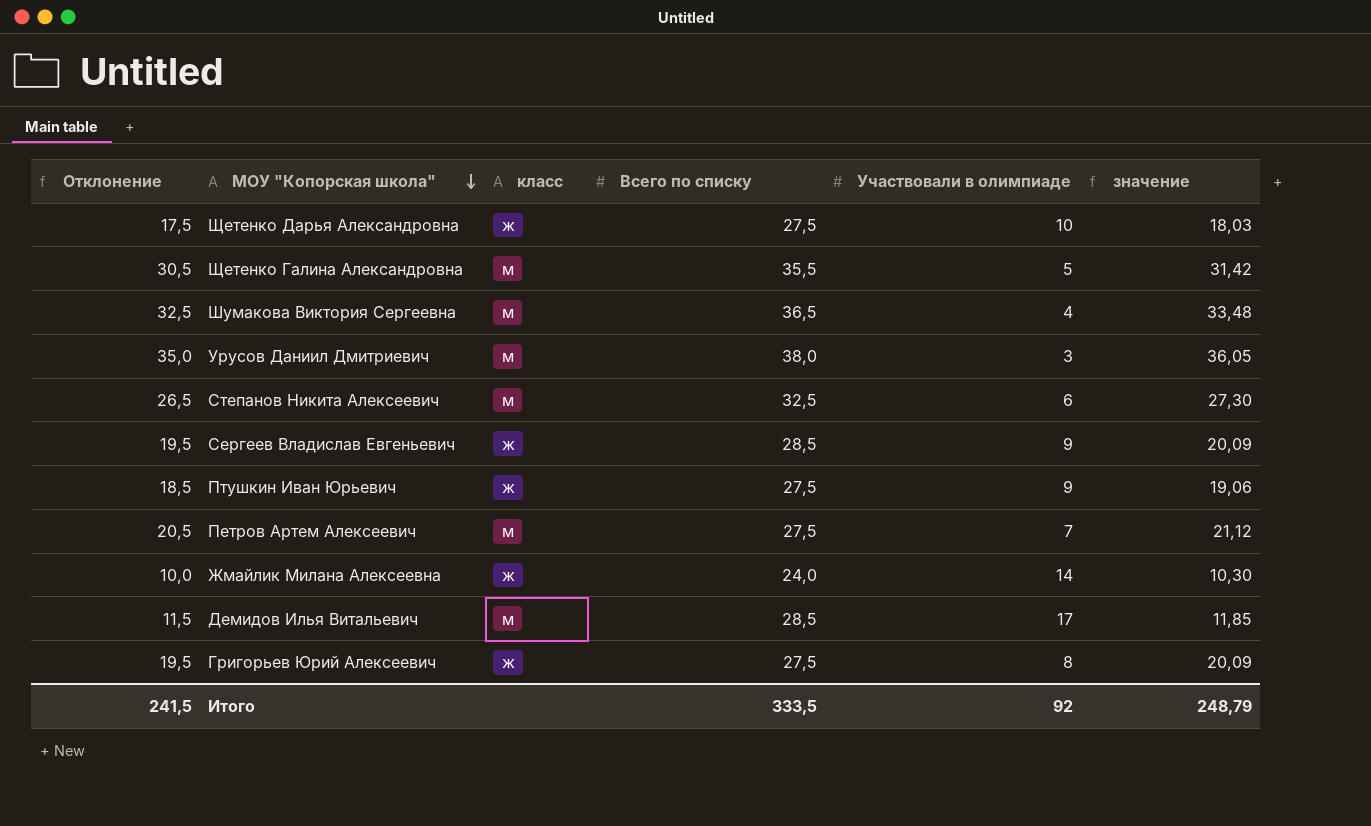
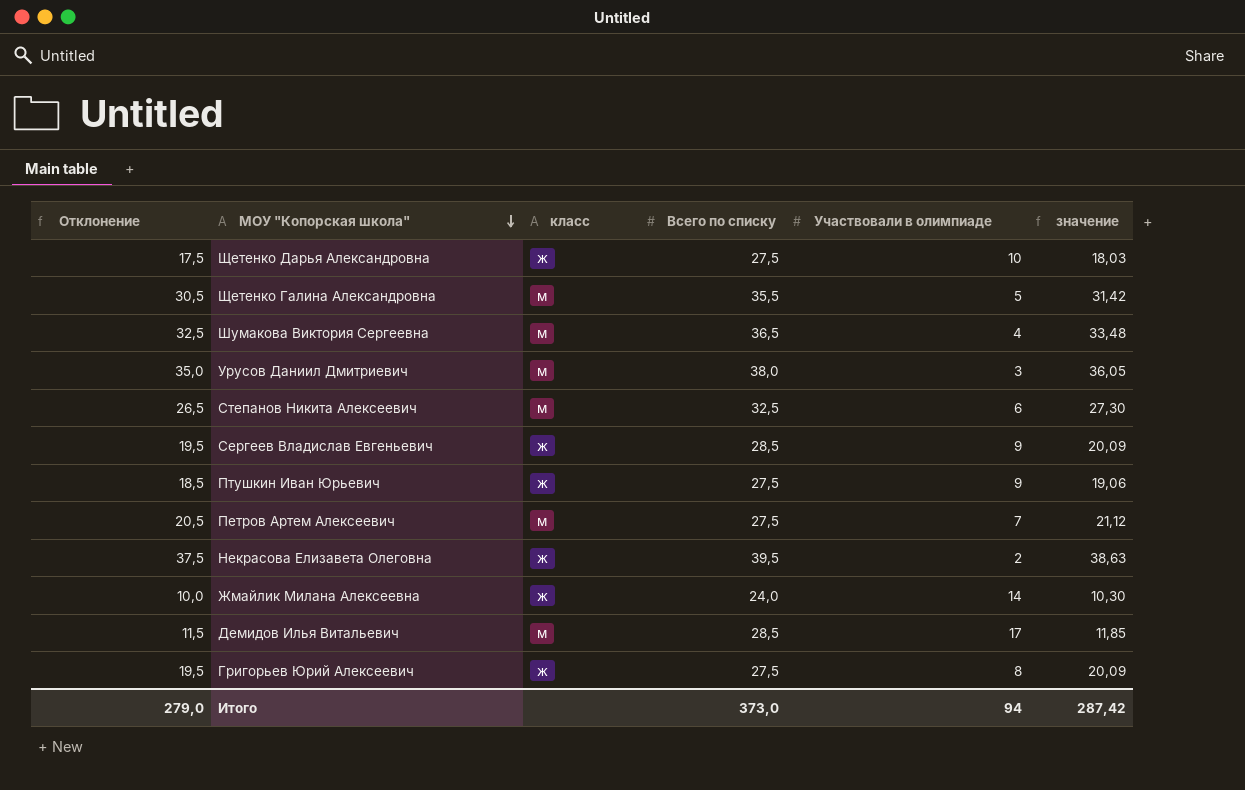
row Некрасова Елизавета Олеговна: none -> 37,5 | ж | 39,5 | 2 | 38,63
Итого | Отклонение: 241,5 -> 279,0
Итого | Всего по списку: 333,5 -> 373,0
Итого | Участвовали в олимпиаде: 92 -> 94
Итого | значение: 248,79 -> 287,42

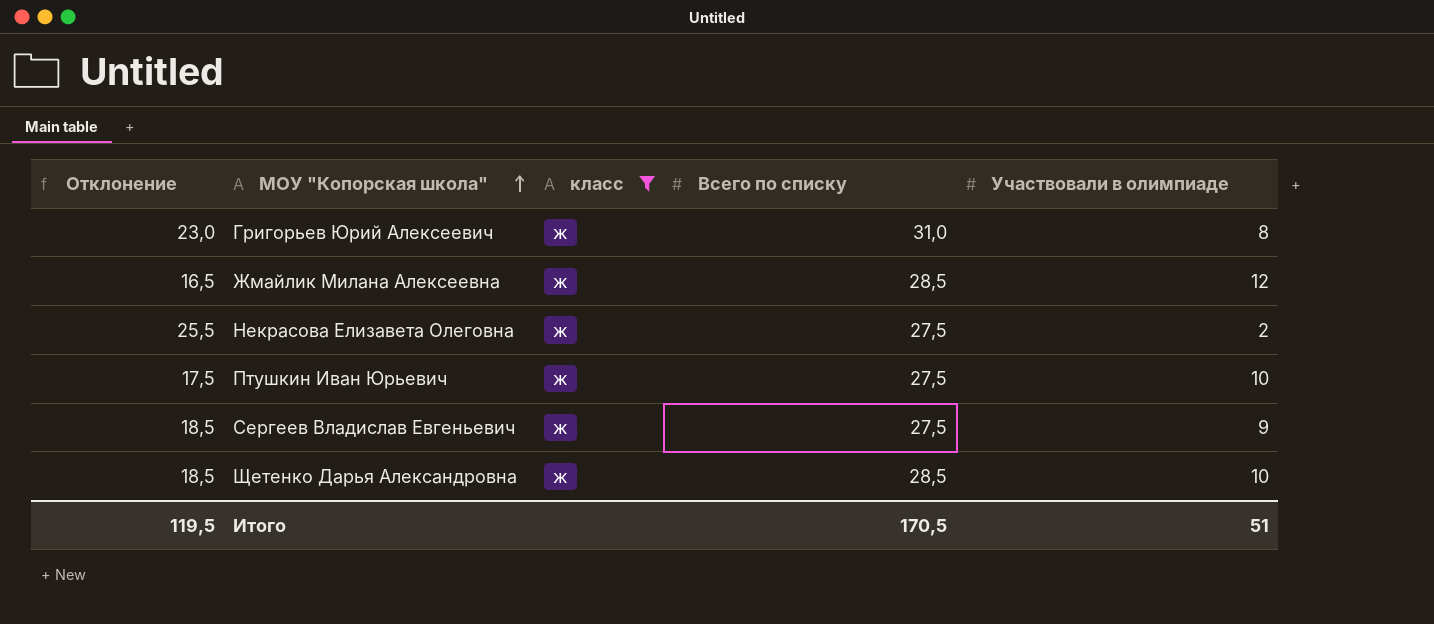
filter: none -> класс = ж
row order: МОУ "Копорская школа" descending -> МОУ "Копорская школа" ascending
column значение | formula: [Отклонение] * 1,03 -> none
Григорьев Юрий Алексеевич | Отклонение: 19,5 -> 23,0
Григорьев Юрий Алексеевич | Всего по списку: 27,5 -> 31,0
Жмайлик Милана Алексеевна | Отклонение: 10,0 -> 16,5
Жмайлик Милана Алексеевна | Всего по списку: 24,0 -> 28,5
Жмайлик Милана Алексеевна | Участвовали в олимпиаде: 14 -> 12
Некрасова Елизавета Олеговна | Отклонение: 37,5 -> 25,5
Некрасова Елизавета Олеговна | Всего по списку: 39,5 -> 27,5
Птушкин Иван Юрьевич | Отклонение: 18,5 -> 17,5
Птушкин Иван Юрьевич | Участвовали в олимпиаде: 9 -> 10
Сергеев Владислав Евгеньевич | Отклонение: 19,5 -> 18,5
Сергеев Владислав Евгеньевич | Всего по списку: 28,5 -> 27,5
Щетенко Дарья Александровна | Отклонение: 17,5 -> 18,5
Щетенко Дарья Александровна | Всего по списку: 27,5 -> 28,5
Итого | Отклонение: 279,0 -> 119,5
Итого | Всего по списку: 373,0 -> 170,5
Итого | Участвовали в олимпиаде: 94 -> 51

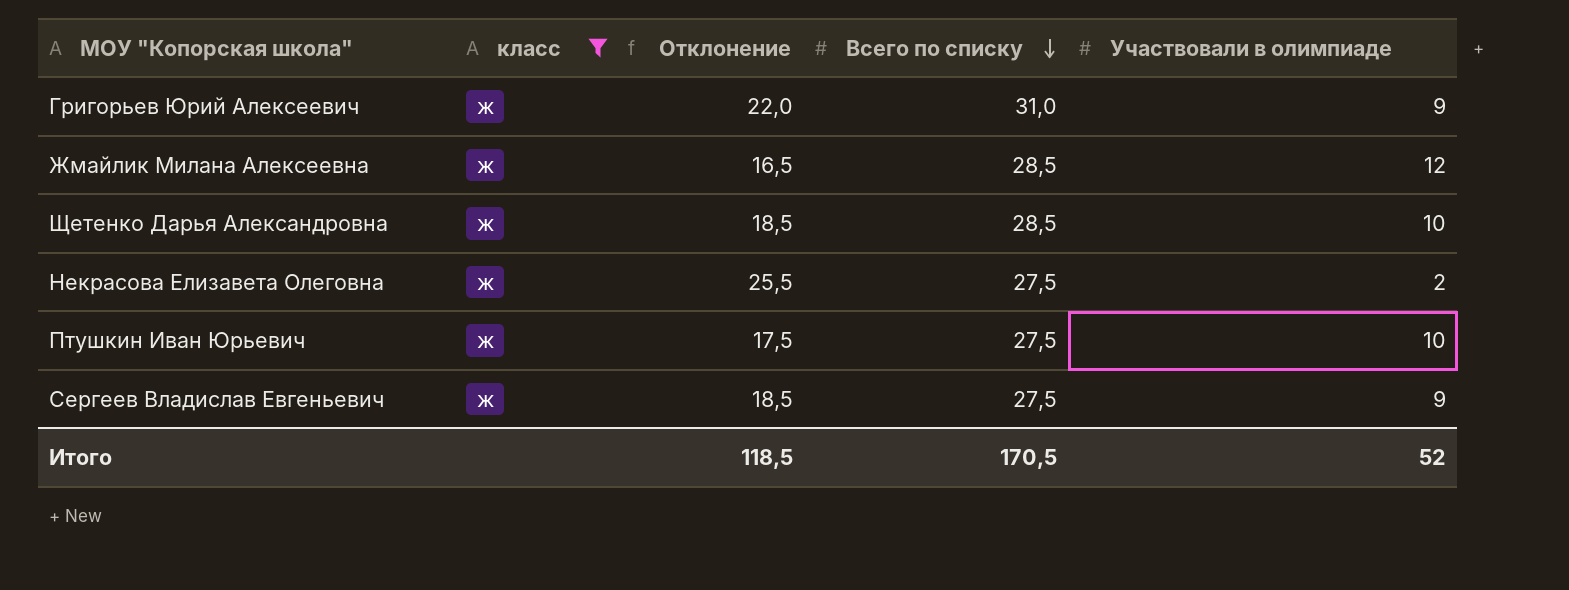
row order: МОУ "Копорская школа" ascending -> Всего по списку descending
column Отклонение | position: 1 -> 3
Григорьев Юрий Алексеевич | Отклонение: 23,0 -> 22,0
Григорьев Юрий Алексеевич | Участвовали в олимпиаде: 8 -> 9
Итого | Отклонение: 119,5 -> 118,5
Итого | Участвовали в олимпиаде: 51 -> 52

